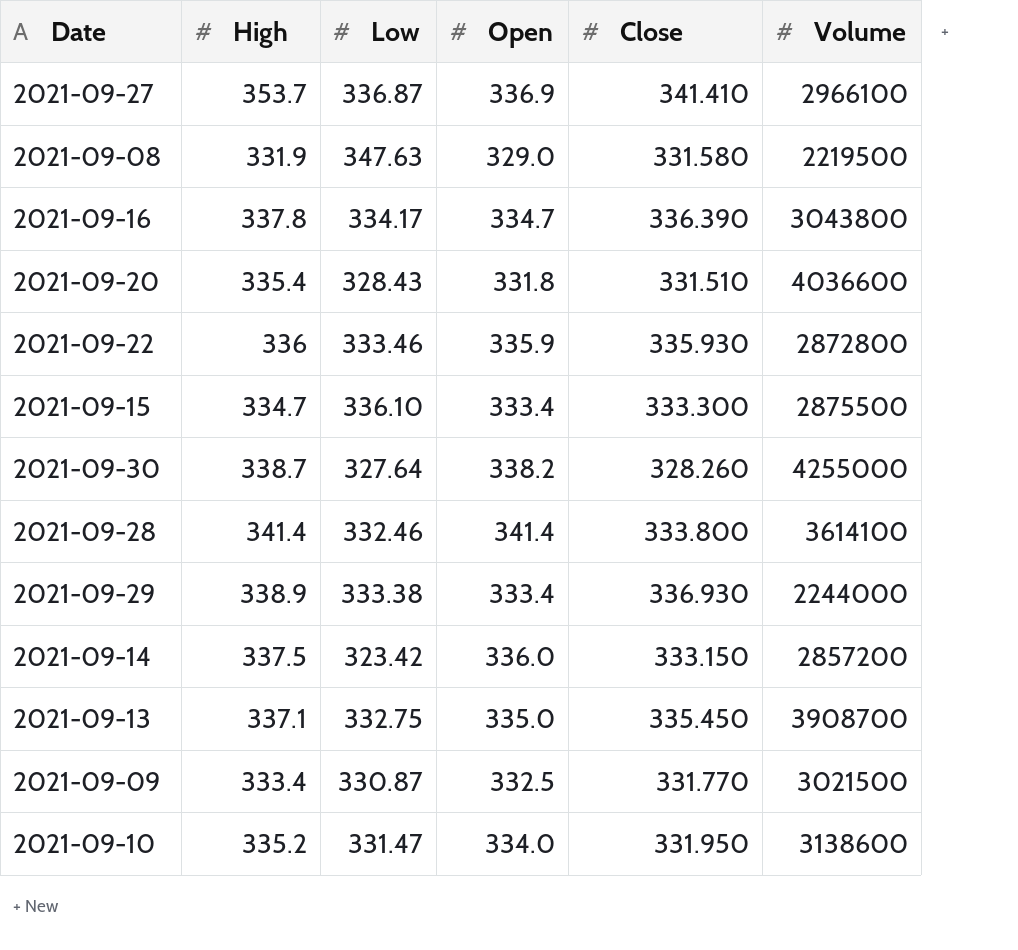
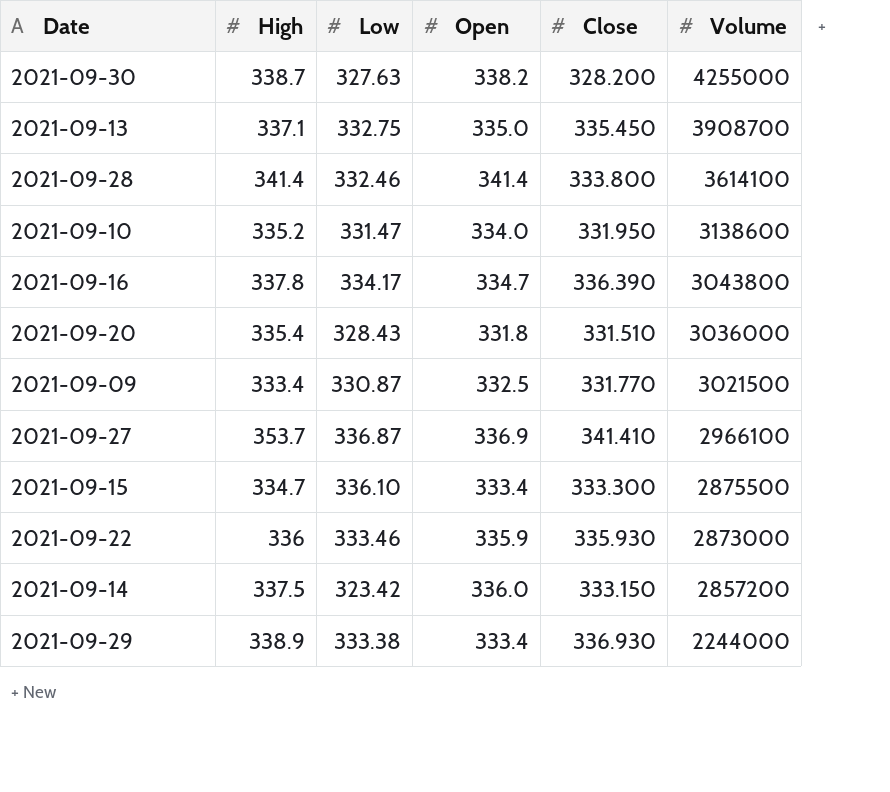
row order: none -> Volume descending
row 2021-09-08: 331.9 | 347.63 | 329.0 | 331.580 | 2219500 -> none
2021-09-30 | Low: 327.64 -> 327.63
2021-09-30 | Close: 328.260 -> 328.200
2021-09-20 | Volume: 4036600 -> 3036000
2021-09-22 | Volume: 2872800 -> 2873000

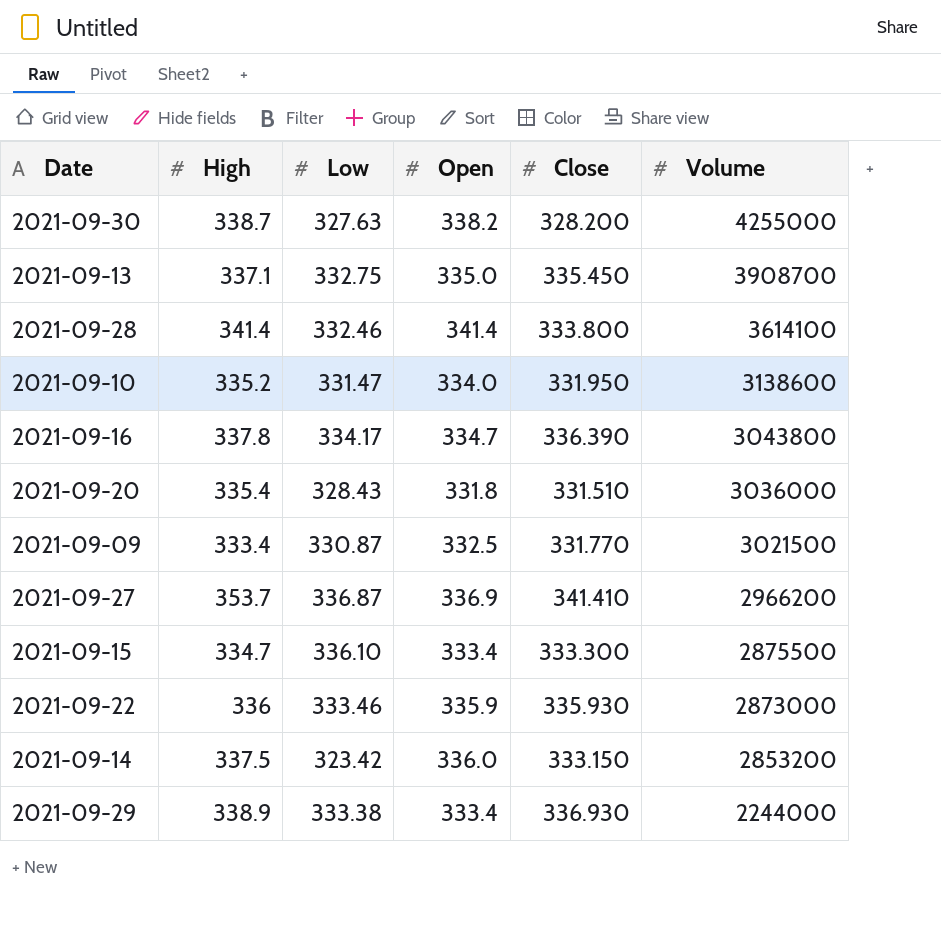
2021-09-27 | Volume: 2966100 -> 2966200
2021-09-14 | Volume: 2857200 -> 2853200

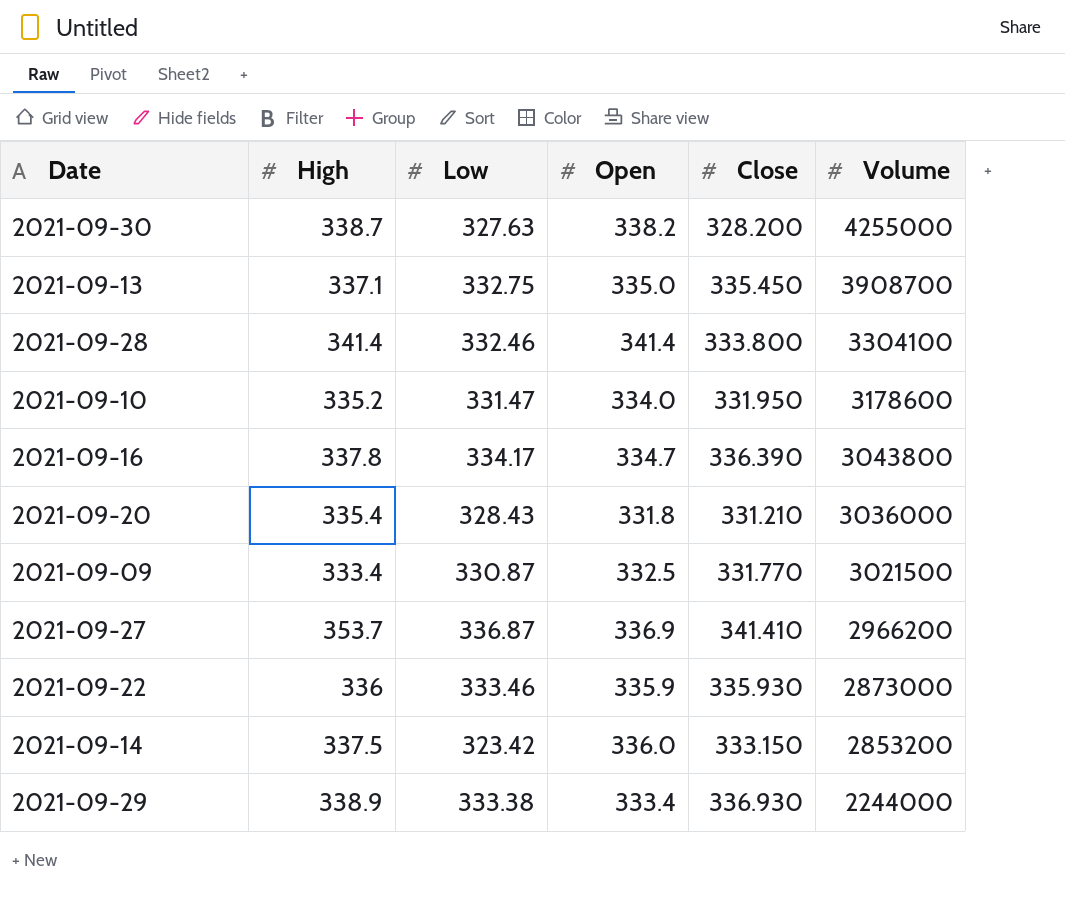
row 2021-09-15: 334.7 | 336.10 | 333.4 | 333.300 | 2875500 -> none
2021-09-28 | Volume: 3614100 -> 3304100
2021-09-10 | Volume: 3138600 -> 3178600
2021-09-20 | Close: 331.510 -> 331.210

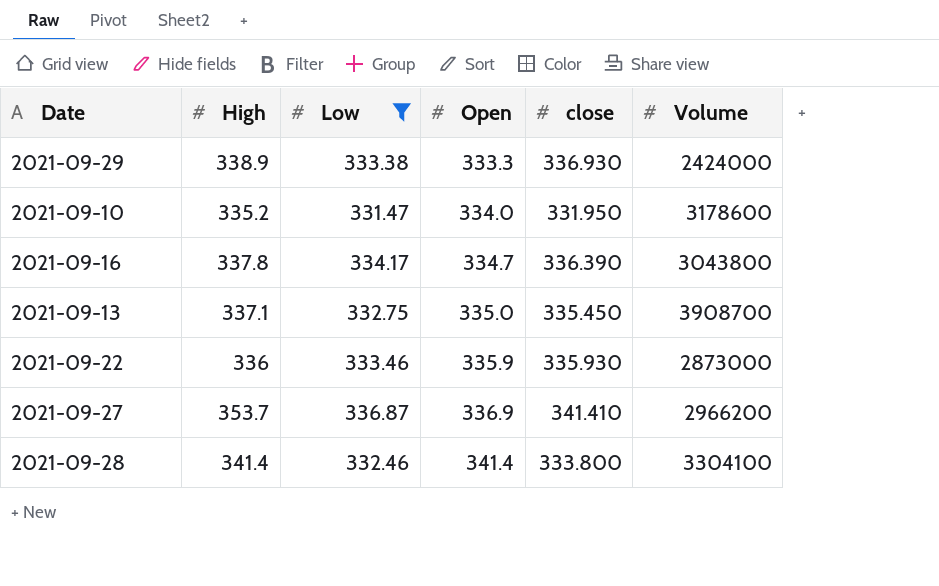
filter: none -> Low >= 331.47
row order: Volume descending -> Open ascending
column name: Close -> close
2021-09-29 | Open: 333.4 -> 333.3
2021-09-29 | Volume: 2244000 -> 2424000

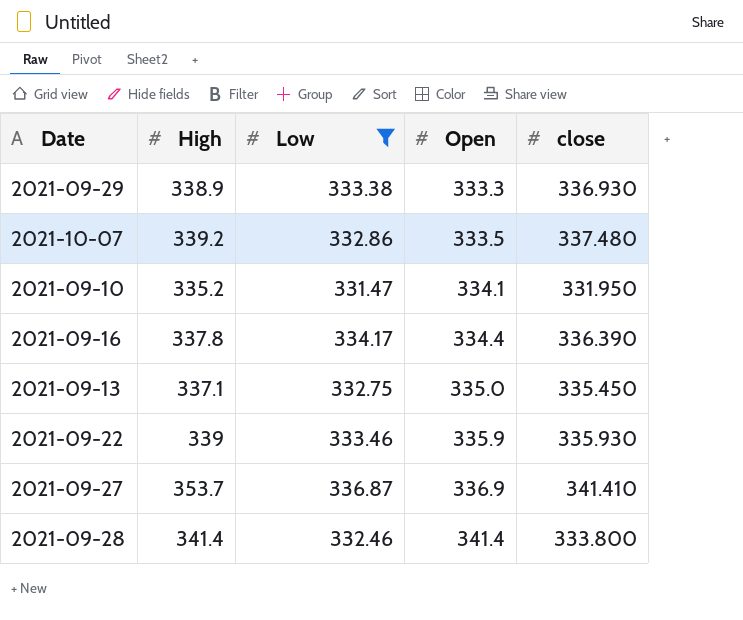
column Volume | position: 6 -> none
row 2021-10-07: none -> 339.2 | 332.86 | 333.5 | 337.480
2021-09-10 | Open: 334.0 -> 334.1
2021-09-16 | Open: 334.7 -> 334.4
2021-09-22 | High: 336 -> 339

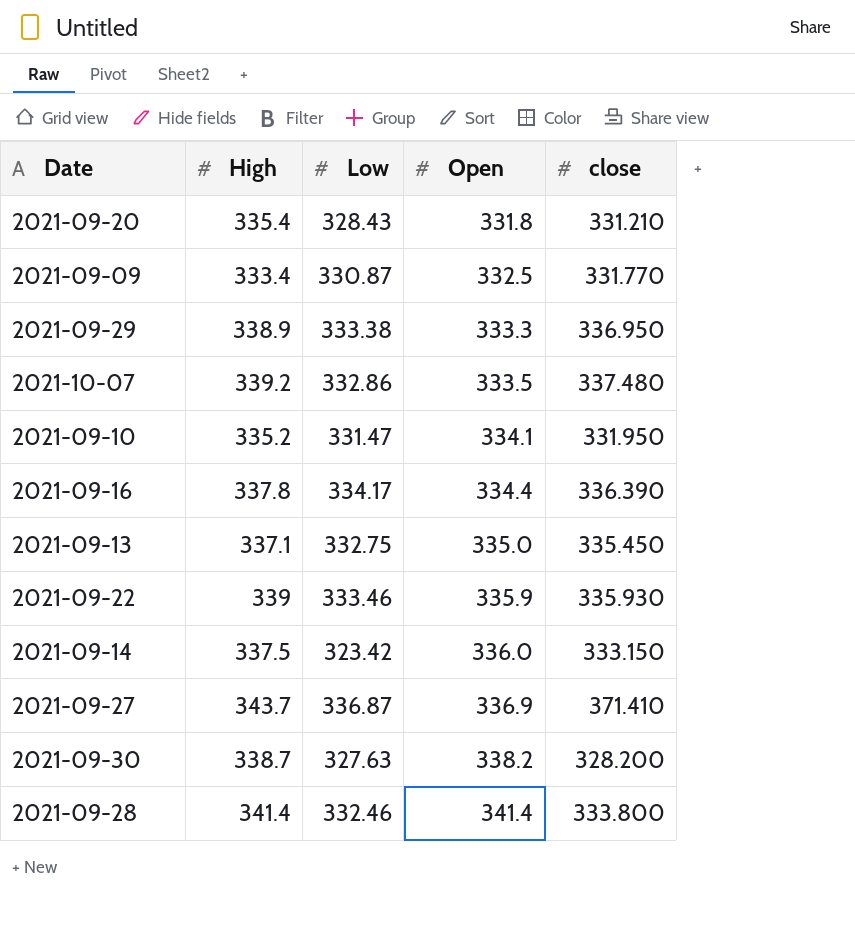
filter: Low >= 331.47 -> none
2021-09-29 | close: 336.930 -> 336.950
2021-09-27 | High: 353.7 -> 343.7
2021-09-27 | close: 341.410 -> 371.410

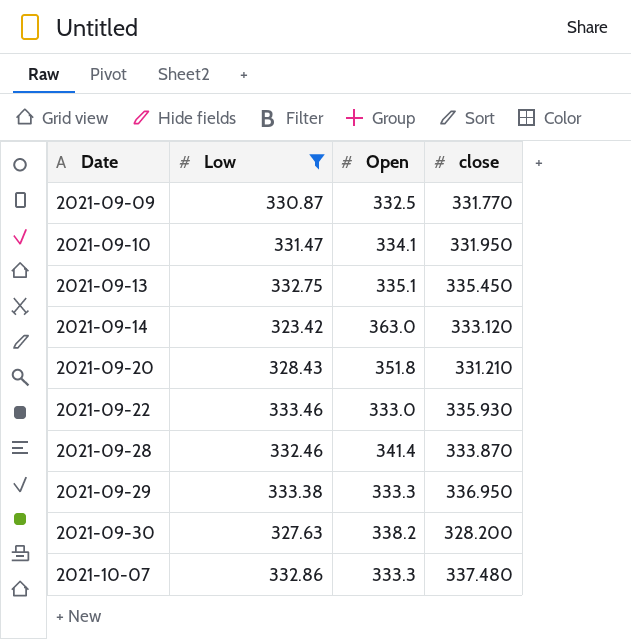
filter: none -> Low <= 333.46
row order: Open ascending -> Date ascending
column High | position: 2 -> none
2021-09-13 | Open: 335.0 -> 335.1
2021-09-14 | Open: 336.0 -> 363.0
2021-09-14 | close: 333.150 -> 333.120
2021-09-20 | Open: 331.8 -> 351.8
2021-09-22 | Open: 335.9 -> 333.0
2021-09-28 | close: 333.800 -> 333.870
2021-10-07 | Open: 333.5 -> 333.3

